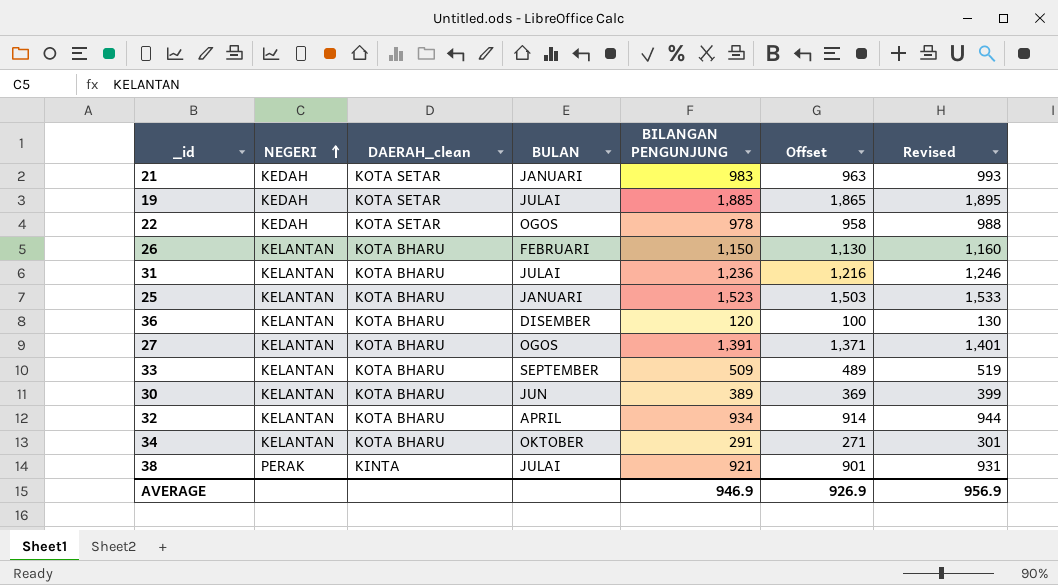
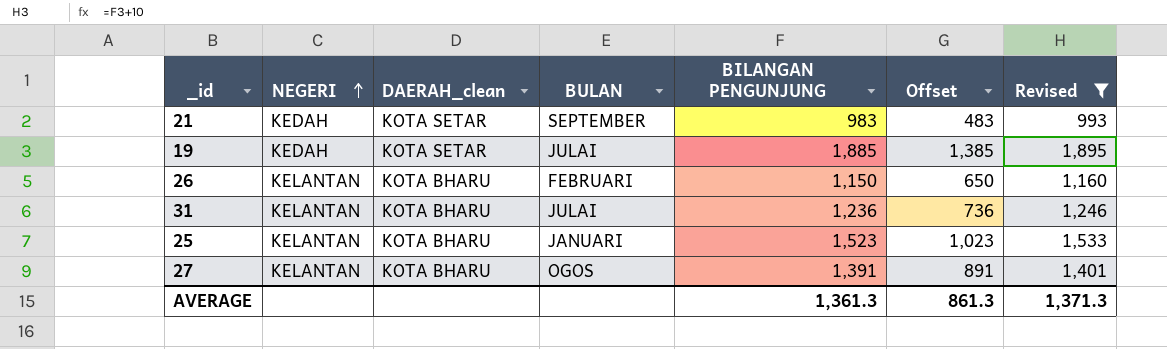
filter: none -> Revised >= 993
column Offset | formula: [BILANGAN PENGUNJUNG] - 20 -> [BILANGAN PENGUNJUNG] - 500
21 | BULAN: JANUARI -> SEPTEMBER
AVERAGE | BILANGAN PENGUNJUNG: 946.9 -> 1,361.3
AVERAGE | Offset: 926.9 -> 861.3
AVERAGE | Revised: 956.9 -> 1,371.3

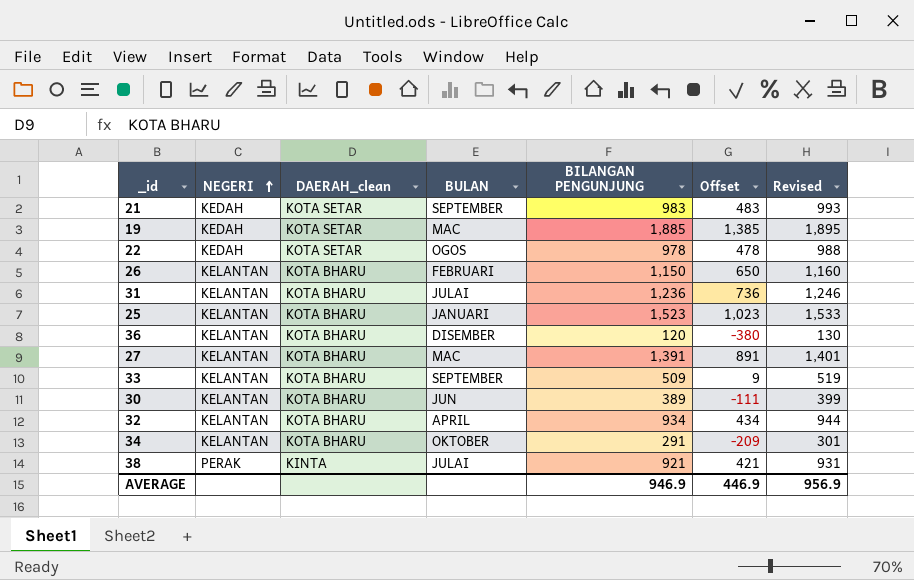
filter: Revised >= 993 -> none
19 | BULAN: JULAI -> MAC
27 | BULAN: OGOS -> MAC
AVERAGE | BILANGAN PENGUNJUNG: 1,361.3 -> 946.9
AVERAGE | Offset: 861.3 -> 446.9
AVERAGE | Revised: 1,371.3 -> 956.9

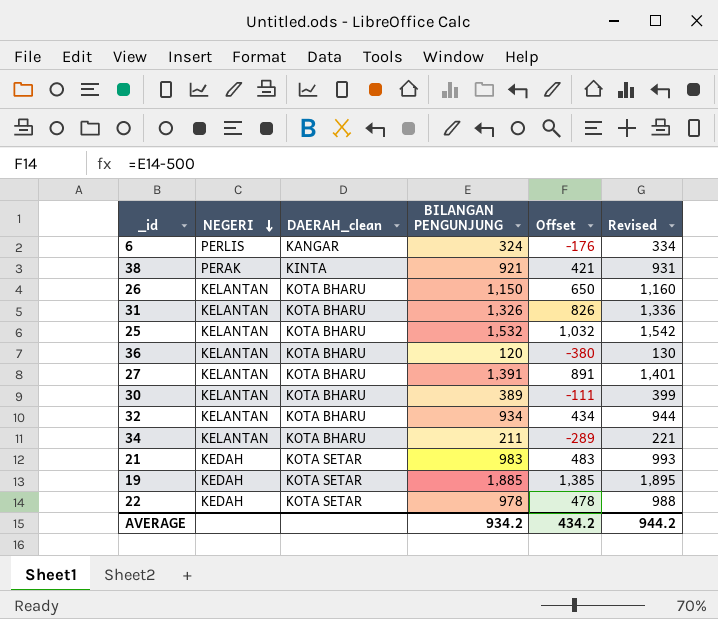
row order: NEGERI ascending -> NEGERI descending
column BULAN | position: 4 -> none
row 33: KELANTAN | KOTA BHARU | SEPTEMBER | 509 | 9 | 519 -> none
row 6: none -> PERLIS | KANGAR | 324 | -176 | 334
31 | BILANGAN PENGUNJUNG: 1,236 -> 1,326
31 | Offset: 736 -> 826
31 | Revised: 1,246 -> 1,336
25 | BILANGAN PENGUNJUNG: 1,523 -> 1,532
25 | Offset: 1,023 -> 1,032
25 | Revised: 1,533 -> 1,542
34 | BILANGAN PENGUNJUNG: 291 -> 211
34 | Offset: -209 -> -289
34 | Revised: 301 -> 221
AVERAGE | BILANGAN PENGUNJUNG: 946.9 -> 934.2
AVERAGE | Offset: 446.9 -> 434.2
AVERAGE | Revised: 956.9 -> 944.2

